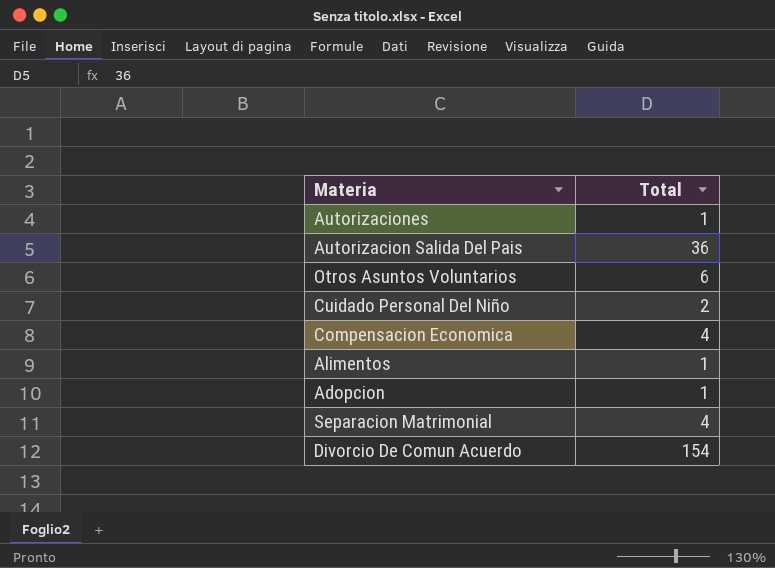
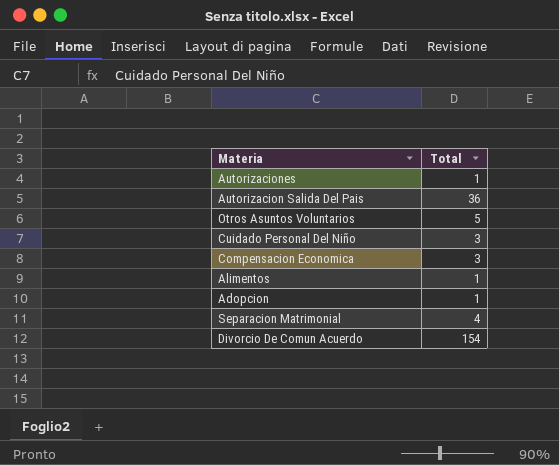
Otros Asuntos Voluntarios | Total: 6 -> 5
Cuidado Personal Del Niño | Total: 2 -> 3
Compensacion Economica | Total: 4 -> 3

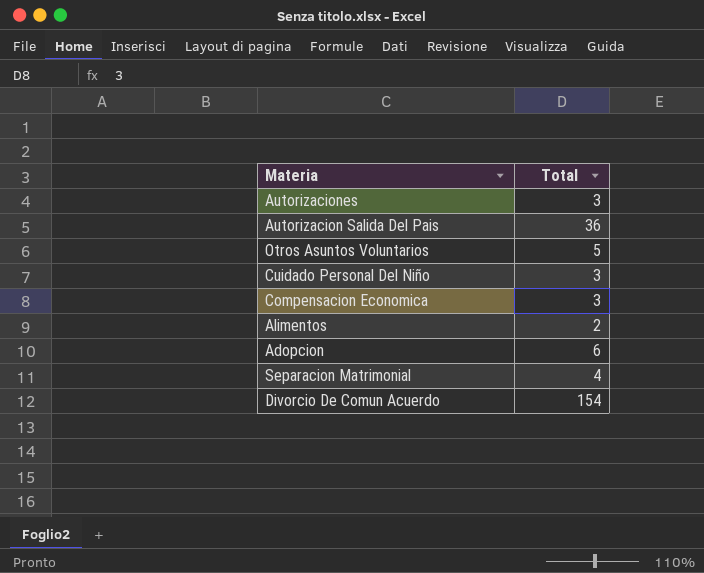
Autorizaciones | Total: 1 -> 3
Alimentos | Total: 1 -> 2
Adopcion | Total: 1 -> 6

